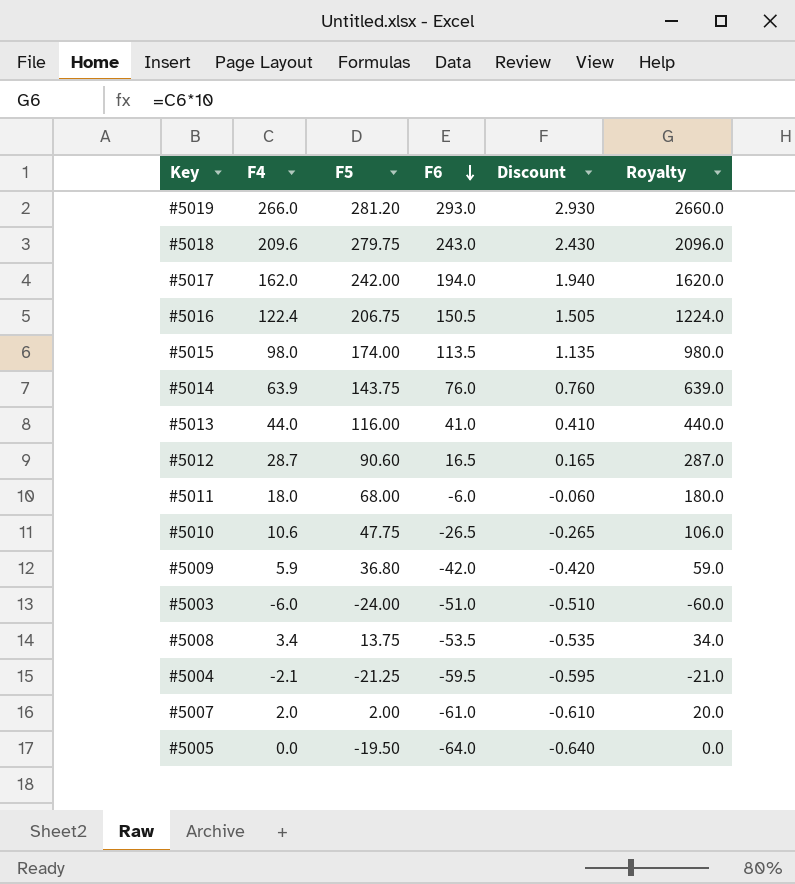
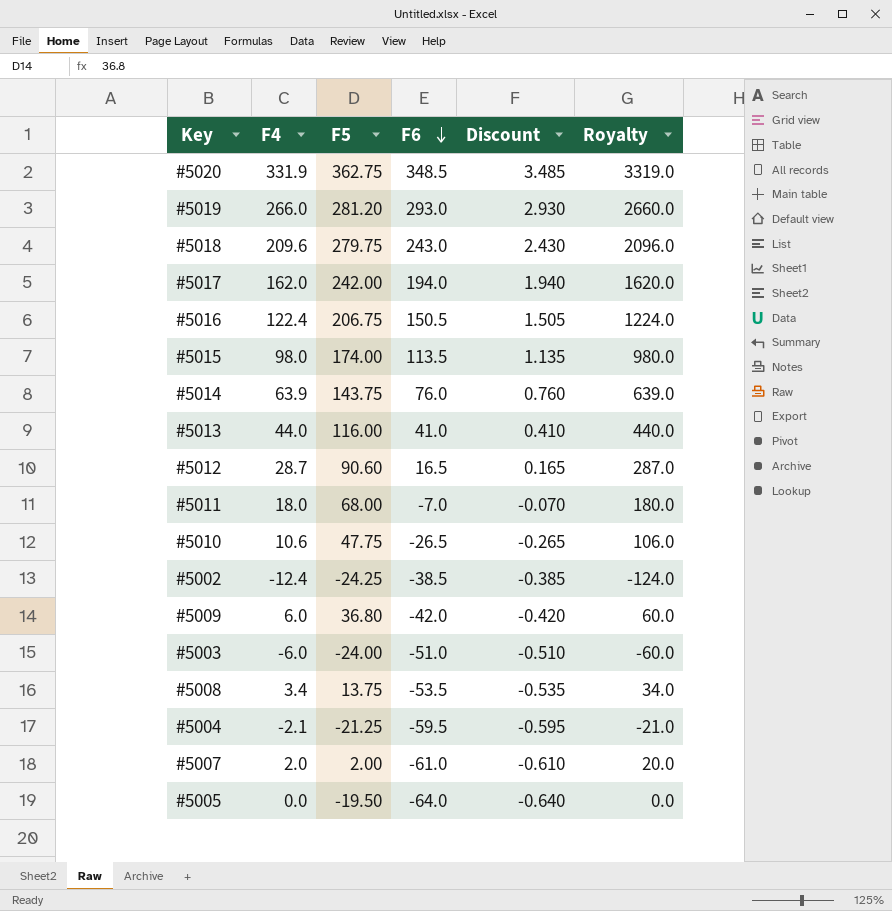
row #5020: none -> 331.9 | 362.75 | 348.5 | 3.485 | 3319.0
#5011 | F6: -6.0 -> -7.0
#5011 | Discount: -0.060 -> -0.070
row #5002: none -> -12.4 | -24.25 | -38.5 | -0.385 | -124.0
#5009 | F4: 5.9 -> 6.0
#5009 | Royalty: 59.0 -> 60.0

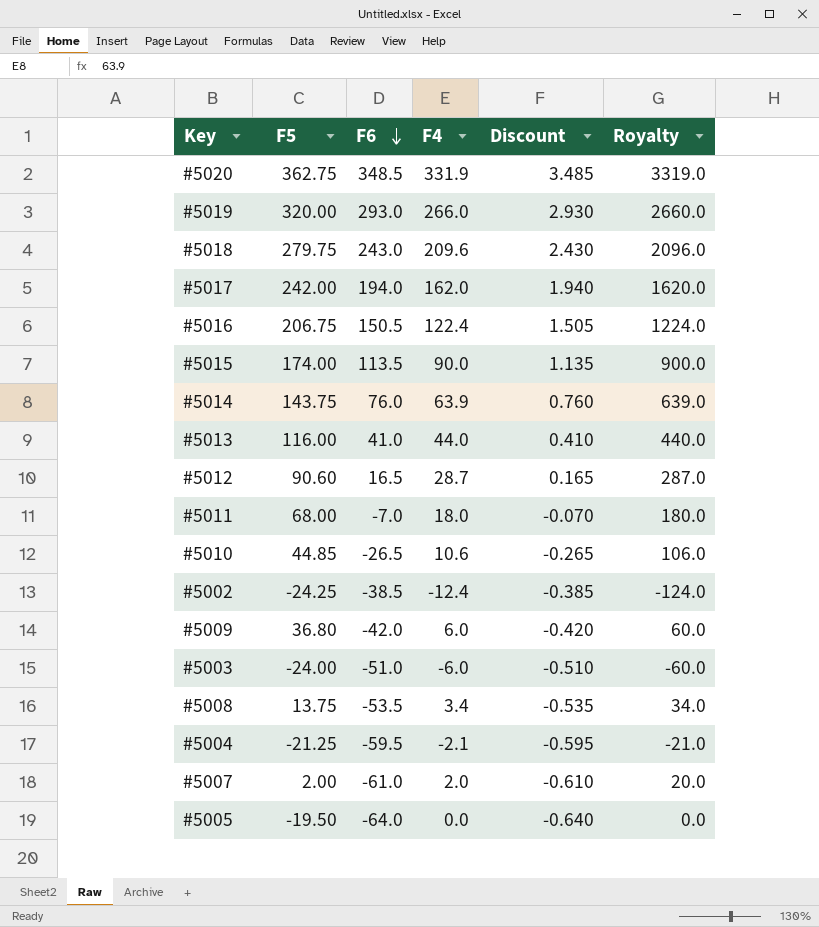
column F4 | position: 2 -> 4
#5019 | F5: 281.20 -> 320.00
#5015 | F4: 98.0 -> 90.0
#5015 | Royalty: 980.0 -> 900.0
#5010 | F5: 47.75 -> 44.85

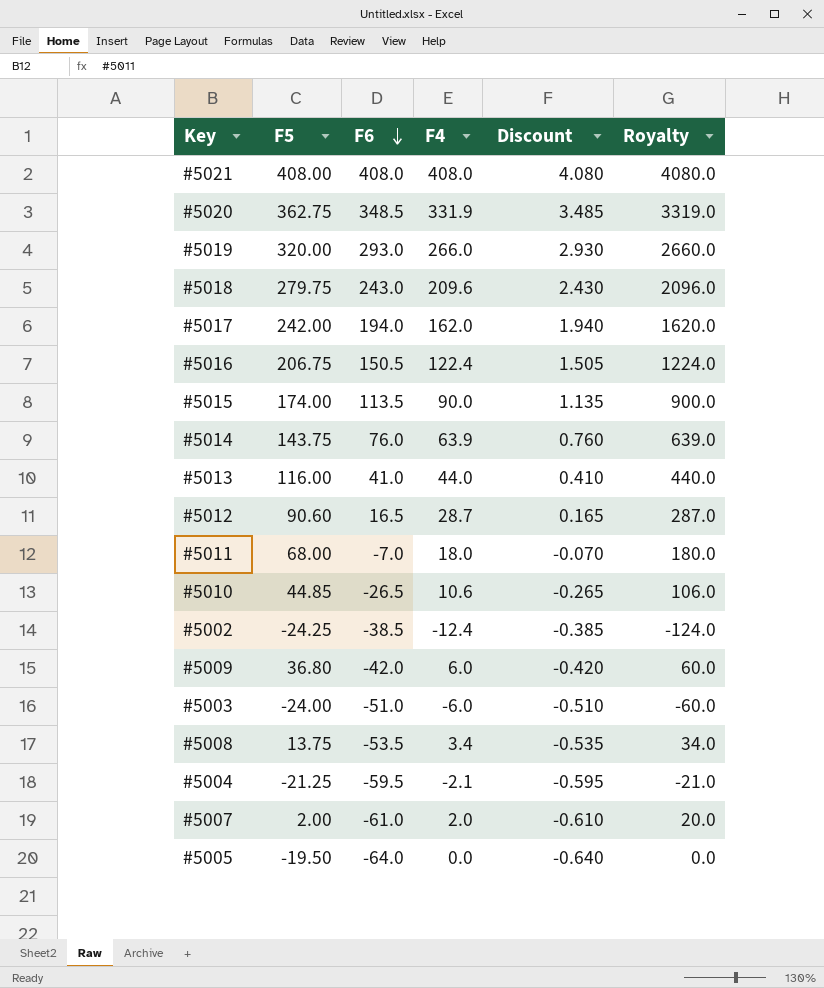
row #5021: none -> 408.00 | 408.0 | 408.0 | 4.080 | 4080.0

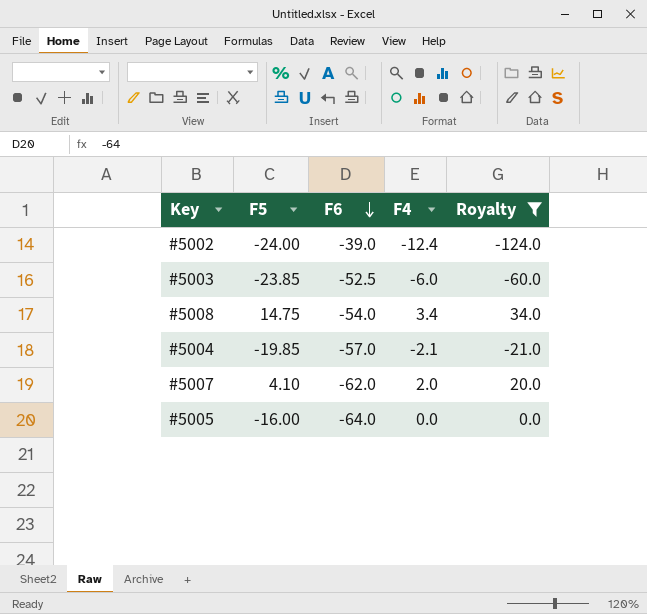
filter: none -> Royalty <= 34.0
column Discount | formula: [F6] * 0.01 -> none
#5002 | F5: -24.25 -> -24.00
#5002 | F6: -38.5 -> -39.0
#5003 | F5: -24.00 -> -23.85
#5003 | F6: -51.0 -> -52.5
#5008 | F5: 13.75 -> 14.75
#5008 | F6: -53.5 -> -54.0
#5004 | F5: -21.25 -> -19.85
#5004 | F6: -59.5 -> -57.0
#5007 | F5: 2.00 -> 4.10
#5007 | F6: -61.0 -> -62.0
#5005 | F5: -19.50 -> -16.00

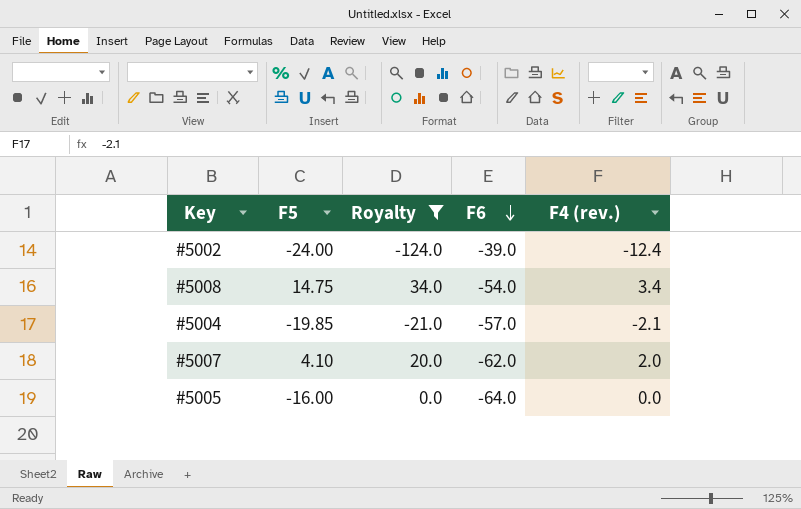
column Royalty | position: 5 -> 3
column name: F4 -> F4 (rev.)
row #5003: -23.85 | -52.5 | -6.0 | -60.0 -> none

